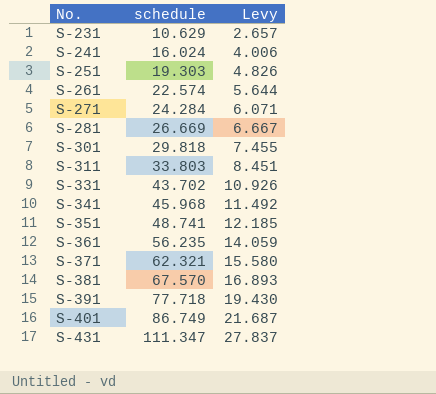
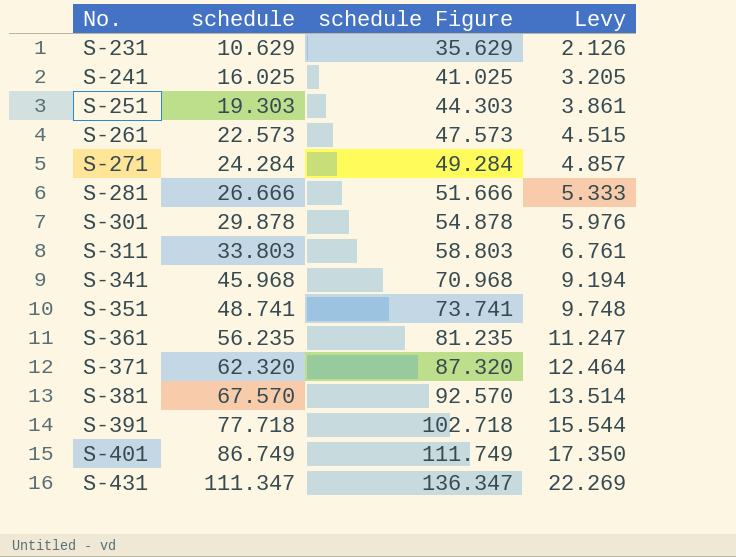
column schedule Figure | formula: none -> [schedule] + 25
column Levy | formula: [schedule] * 0.25 -> [schedule] * 0.2
row S-331: 43.702 | 10.926 -> none
S-241 | schedule: 16.024 -> 16.025
S-261 | schedule: 22.574 -> 22.573
S-281 | schedule: 26.669 -> 26.666
S-301 | schedule: 29.818 -> 29.878
S-371 | schedule: 62.321 -> 62.320

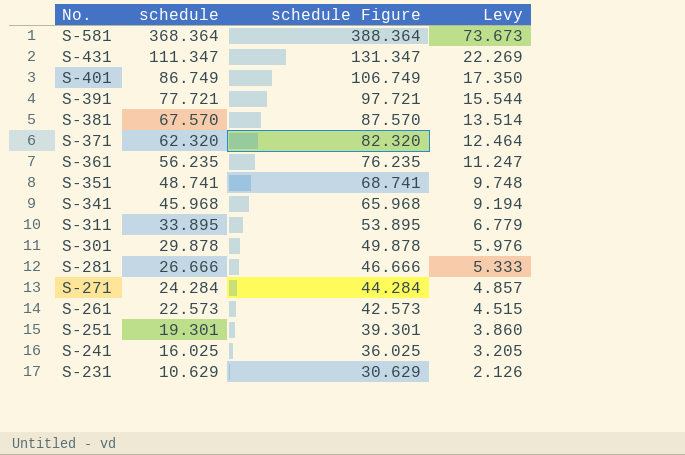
row order: No. ascending -> No. descending
column schedule Figure | formula: [schedule] + 25 -> [schedule] + 20
row S-581: none -> 368.364 | 388.364 | 73.673
S-391 | schedule: 77.718 -> 77.721
S-311 | schedule: 33.803 -> 33.895
S-311 | Levy: 6.761 -> 6.779
S-251 | schedule: 19.303 -> 19.301
S-251 | Levy: 3.861 -> 3.860

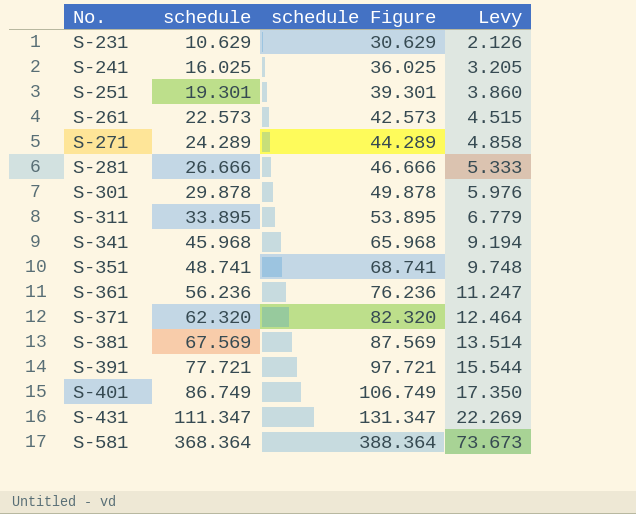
row order: No. descending -> No. ascending
S-271 | schedule: 24.284 -> 24.289
S-271 | schedule Figure: 44.284 -> 44.289
S-271 | Levy: 4.857 -> 4.858
S-361 | schedule: 56.235 -> 56.236
S-361 | schedule Figure: 76.235 -> 76.236
S-381 | schedule: 67.570 -> 67.569
S-381 | schedule Figure: 87.570 -> 87.569

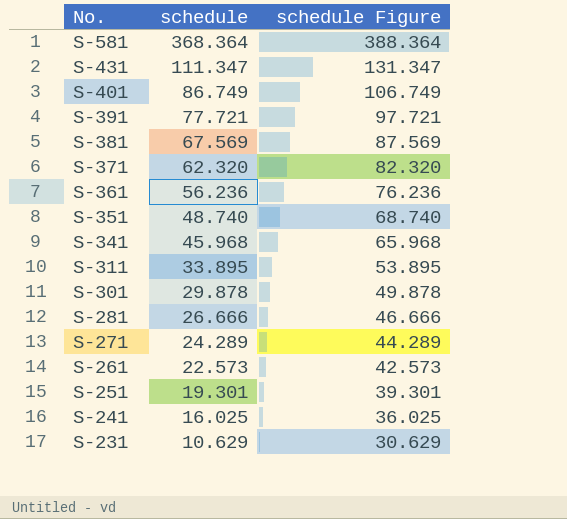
row order: No. ascending -> No. descending
column Levy | formula: [schedule] * 0.2 -> none
S-351 | schedule: 48.741 -> 48.740
S-351 | schedule Figure: 68.741 -> 68.740

